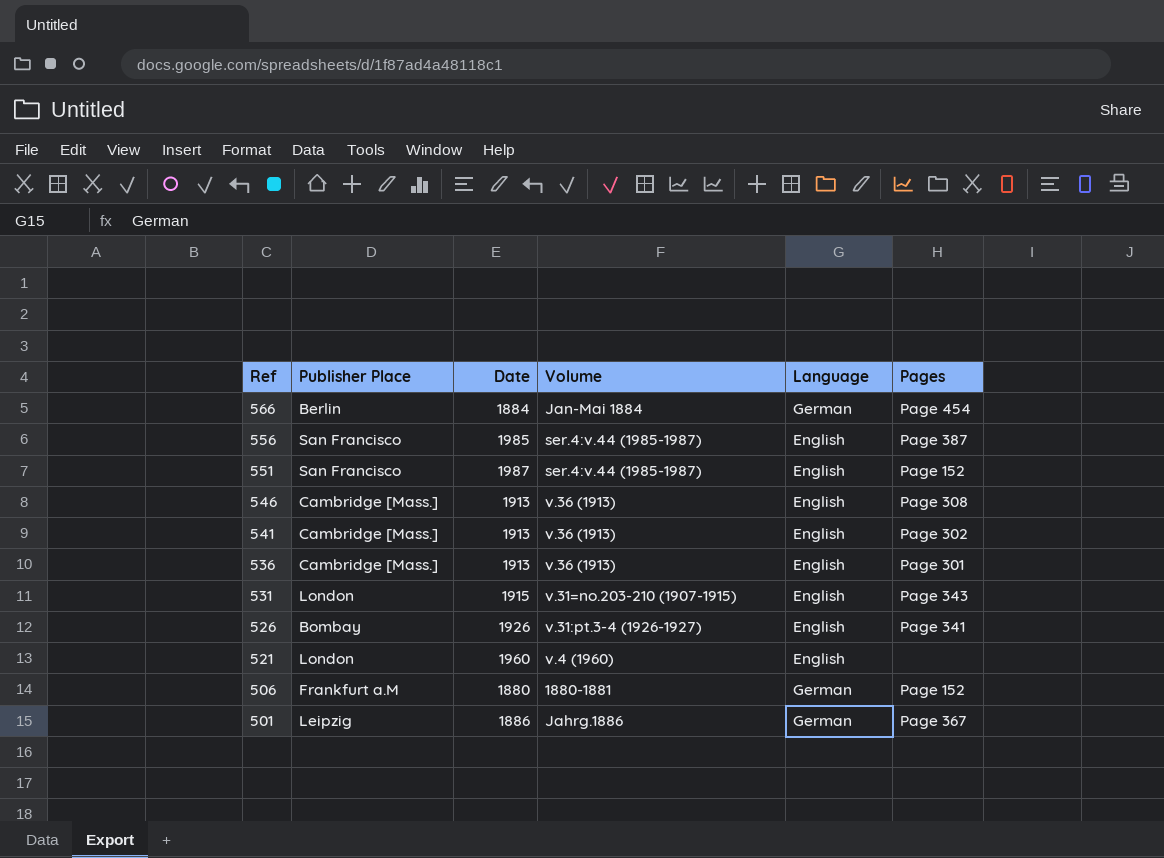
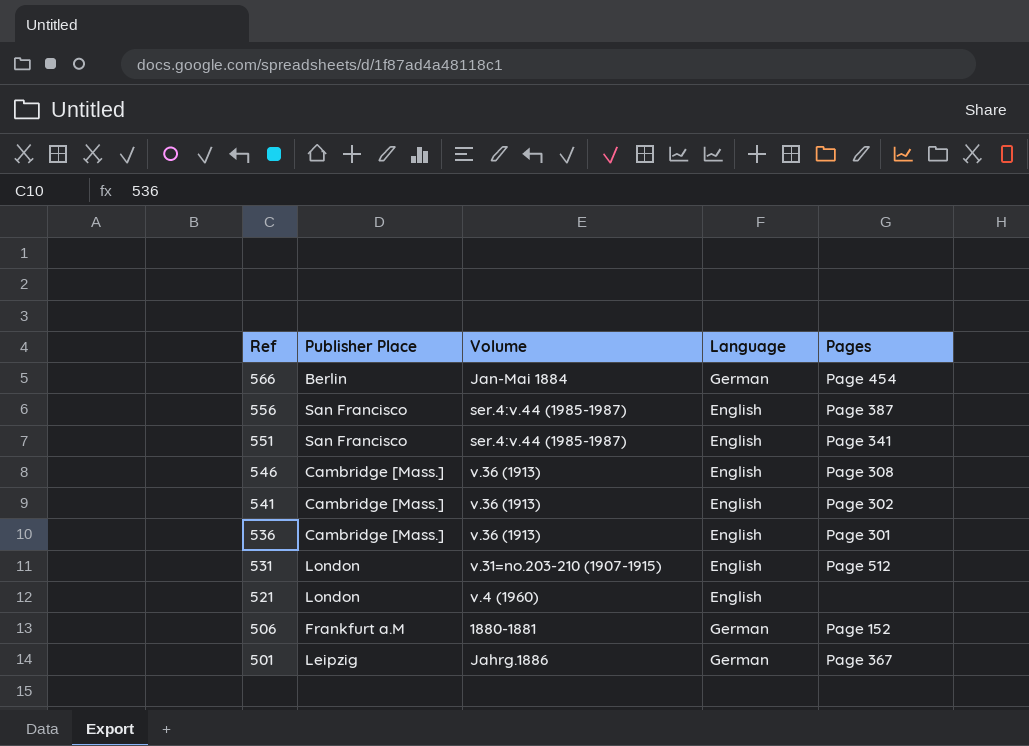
column Date | position: 3 -> none
row 526: Bombay | 1926 | v.31:pt.3-4 (1926-1927) | English | Page 341 -> none
551 | Pages: Page 152 -> Page 341
531 | Pages: Page 343 -> Page 512

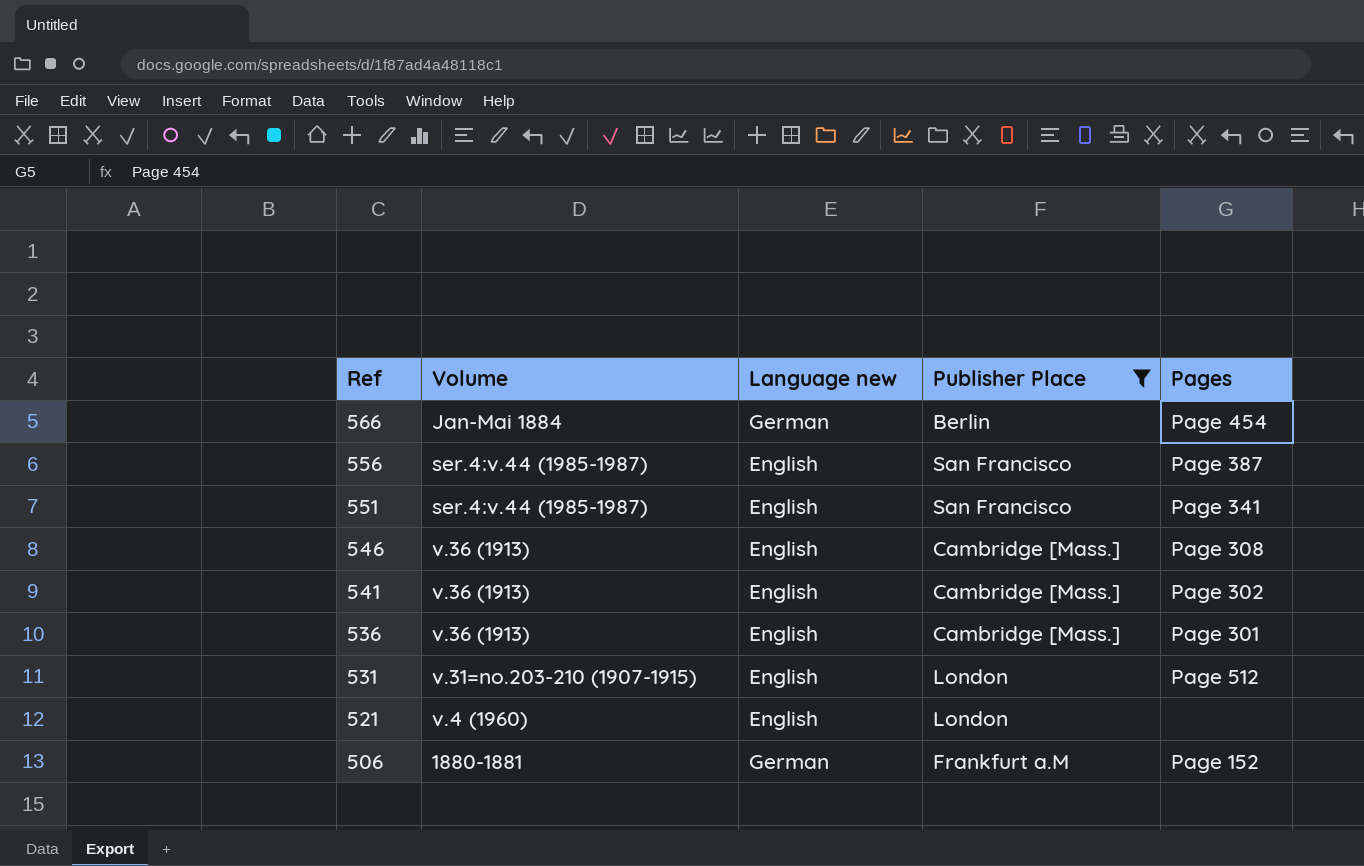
filter: none -> Publisher Place != Leipzig
column name: Language -> Language new
column Publisher Place | position: 2 -> 4

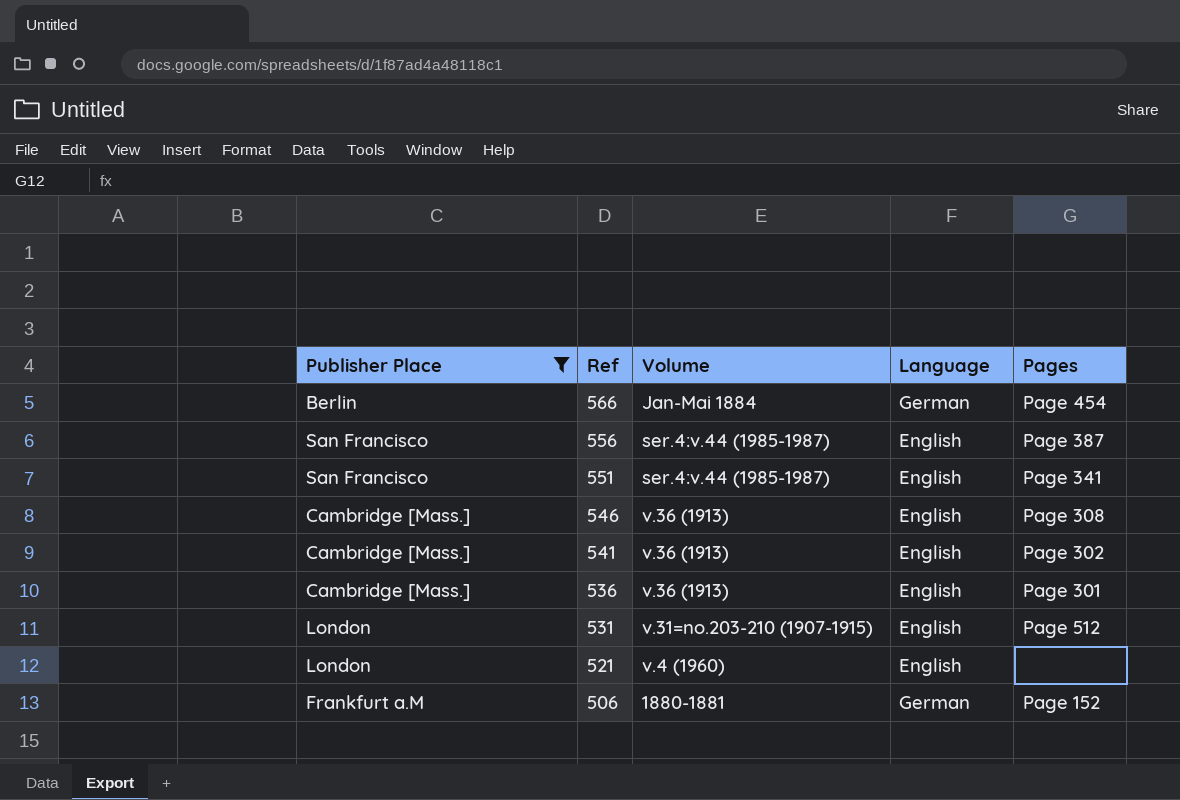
column Publisher Place | position: 4 -> 1
column name: Language new -> Language

